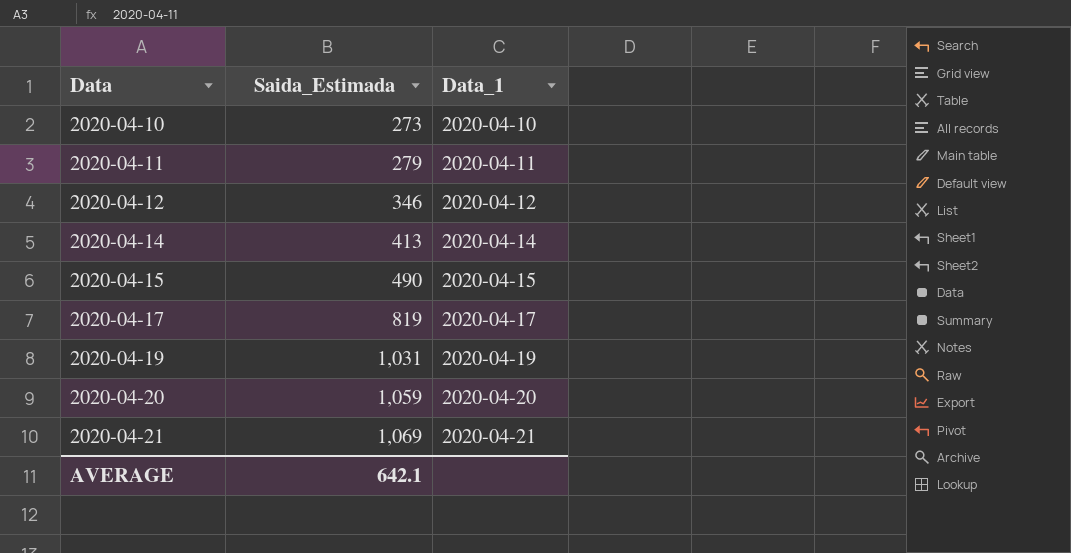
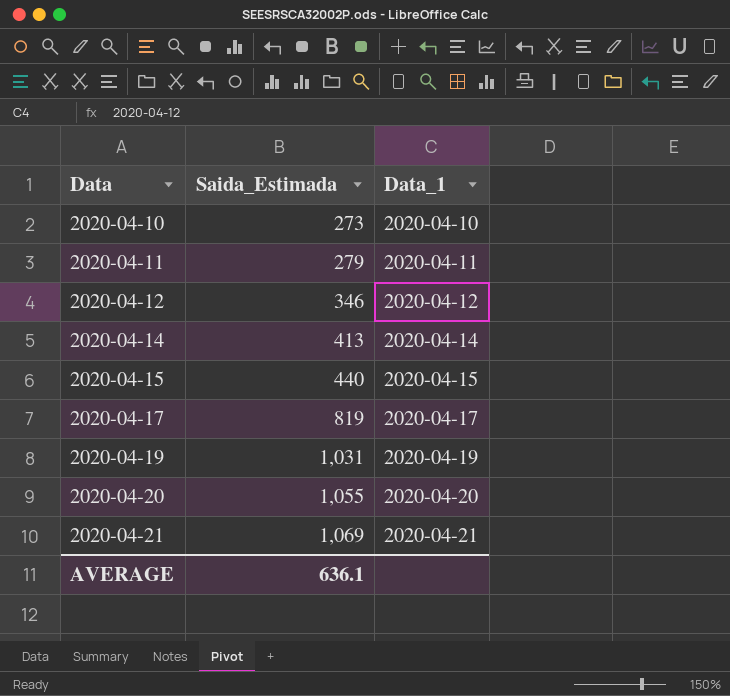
2020-04-15 | Saida_Estimada: 490 -> 440
2020-04-20 | Saida_Estimada: 1,059 -> 1,055
AVERAGE | Saida_Estimada: 642.1 -> 636.1

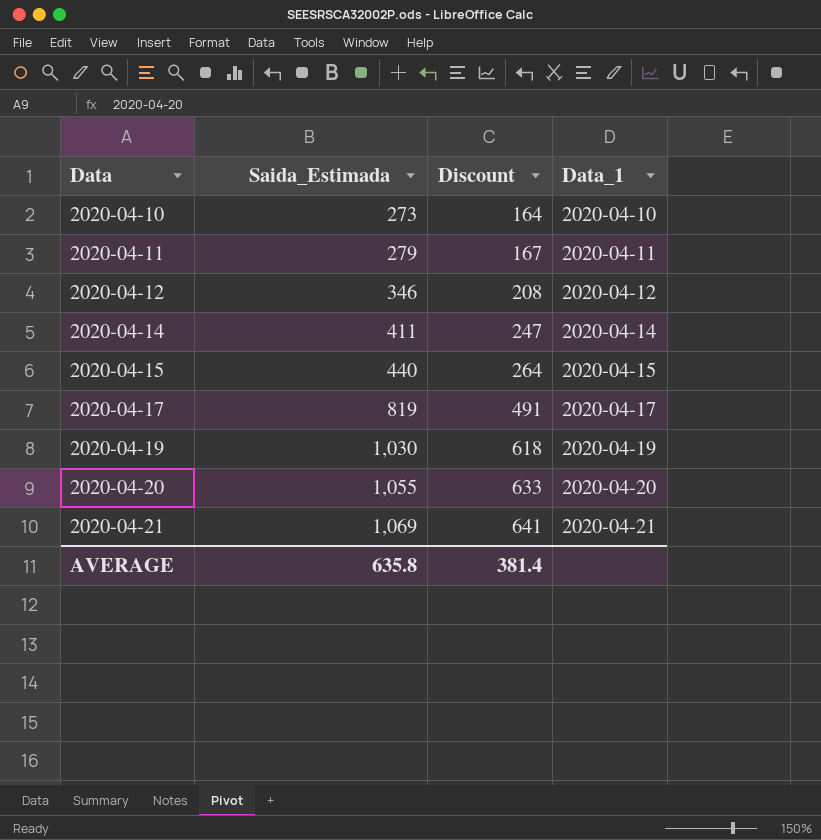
column Discount | formula: none -> [Saida_Estimada] * 0.6
2020-04-14 | Saida_Estimada: 413 -> 411
2020-04-19 | Saida_Estimada: 1,031 -> 1,030
AVERAGE | Saida_Estimada: 636.1 -> 635.8

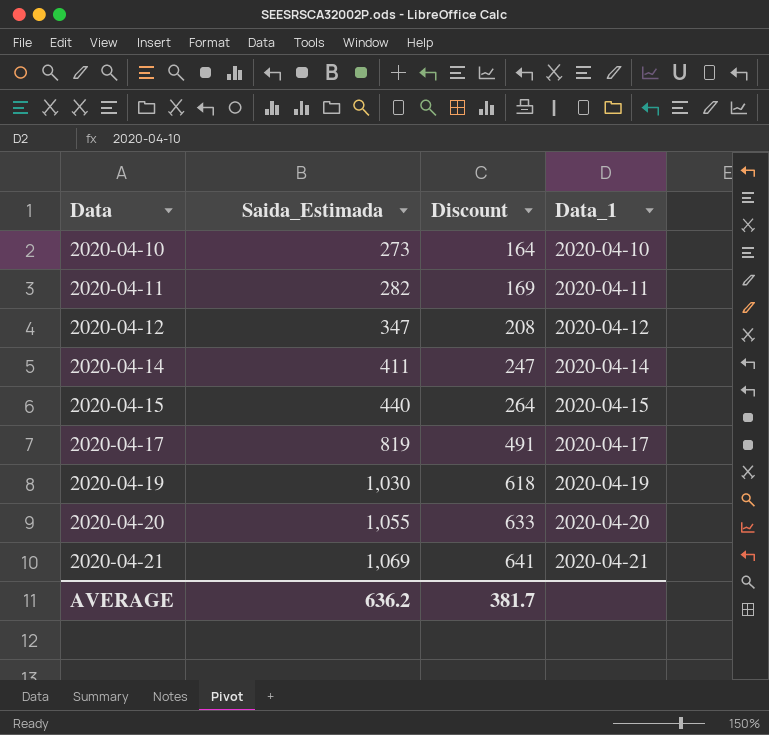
2020-04-11 | Saida_Estimada: 279 -> 282
2020-04-11 | Discount: 167 -> 169
2020-04-12 | Saida_Estimada: 346 -> 347
AVERAGE | Saida_Estimada: 635.8 -> 636.2
AVERAGE | Discount: 381.4 -> 381.7

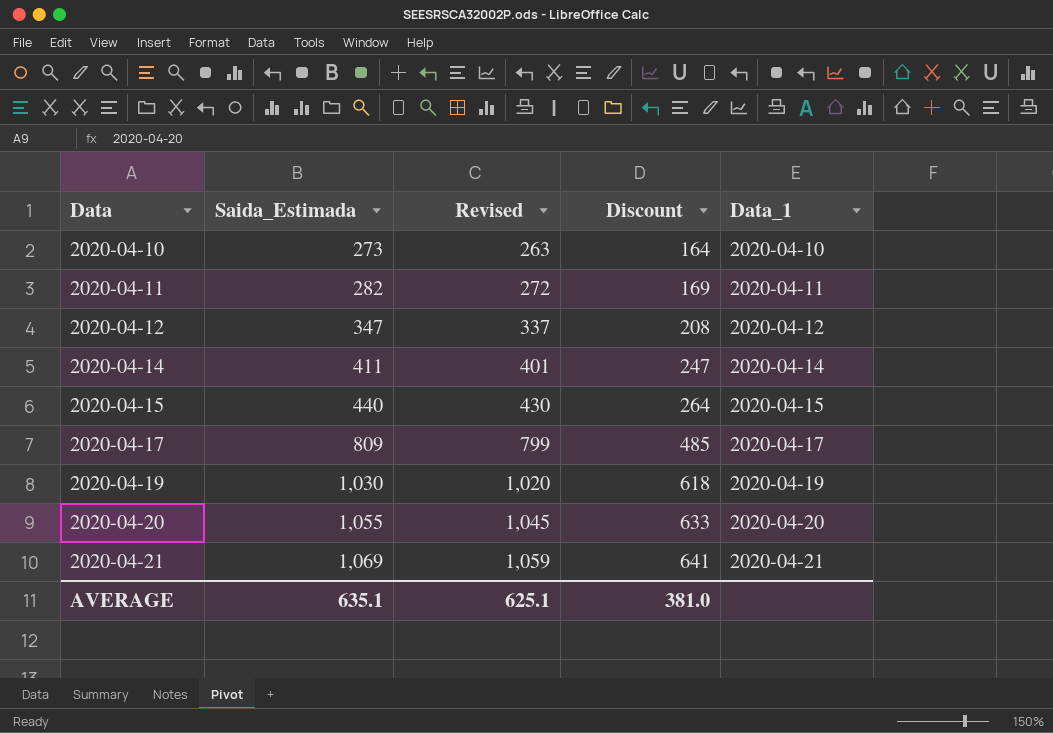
column Revised | formula: none -> [Saida_Estimada] - 10
2020-04-17 | Saida_Estimada: 819 -> 809
2020-04-17 | Discount: 491 -> 485
AVERAGE | Saida_Estimada: 636.2 -> 635.1
AVERAGE | Discount: 381.7 -> 381.0

